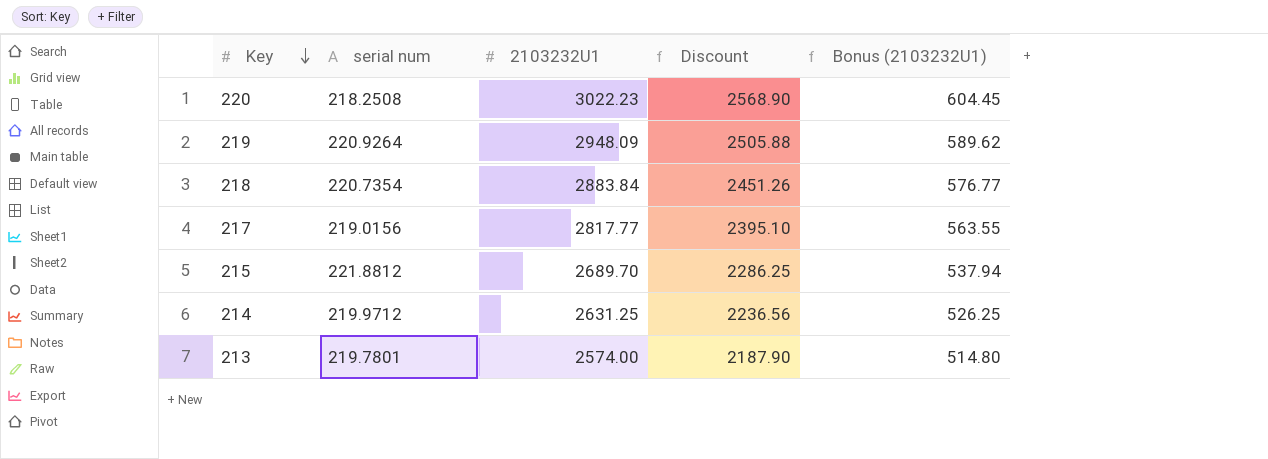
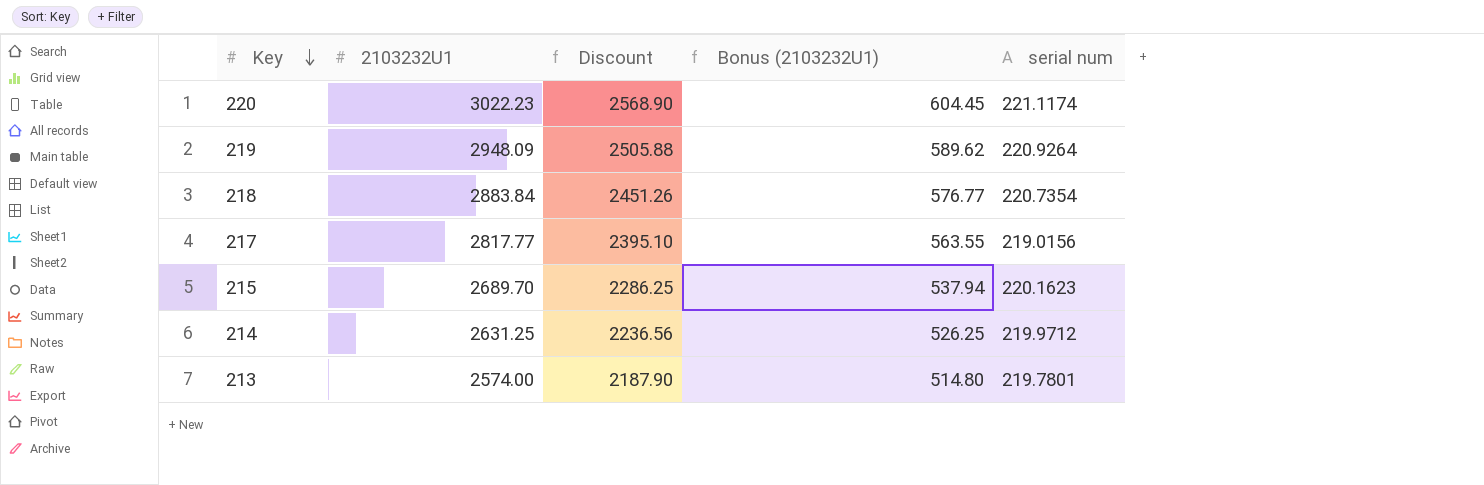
column serial num | position: 2 -> 5
220 | serial num: 218.2508 -> 221.1174
215 | serial num: 221.8812 -> 220.1623

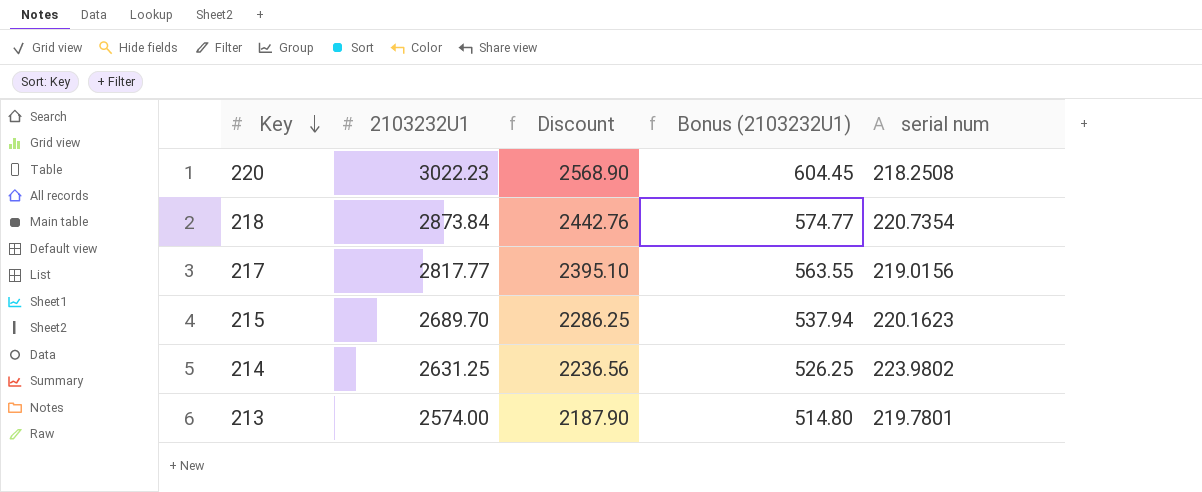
row 219: 2948.09 | 2505.88 | 589.62 | 220.9264 -> none
220 | serial num: 221.1174 -> 218.2508
218 | 2103232U1: 2883.84 -> 2873.84
218 | Discount: 2451.26 -> 2442.76
218 | Bonus (2103232U1): 576.77 -> 574.77
214 | serial num: 219.9712 -> 223.9802

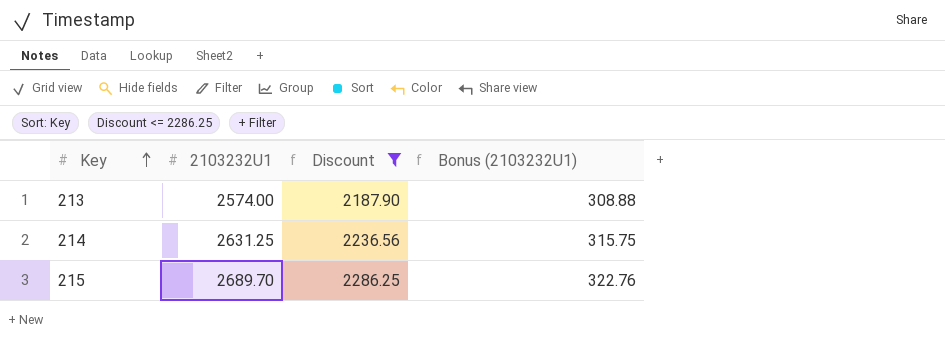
filter: none -> Discount <= 2286.25
row order: Key descending -> Key ascending
column serial num | position: 5 -> none
column Bonus (2103232U1) | formula: [2103232U1] * 0.2 -> [2103232U1] * 0.12

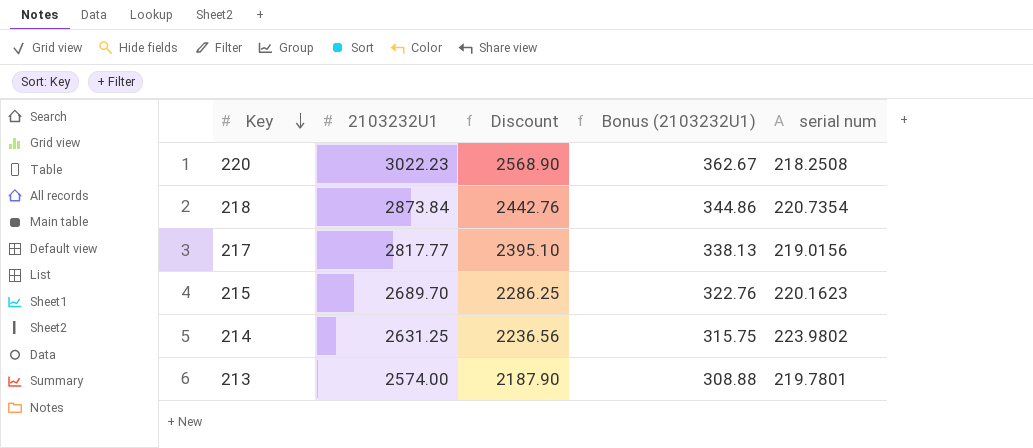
filter: Discount <= 2286.25 -> none
row order: Key ascending -> Key descending
column serial num | position: none -> 5

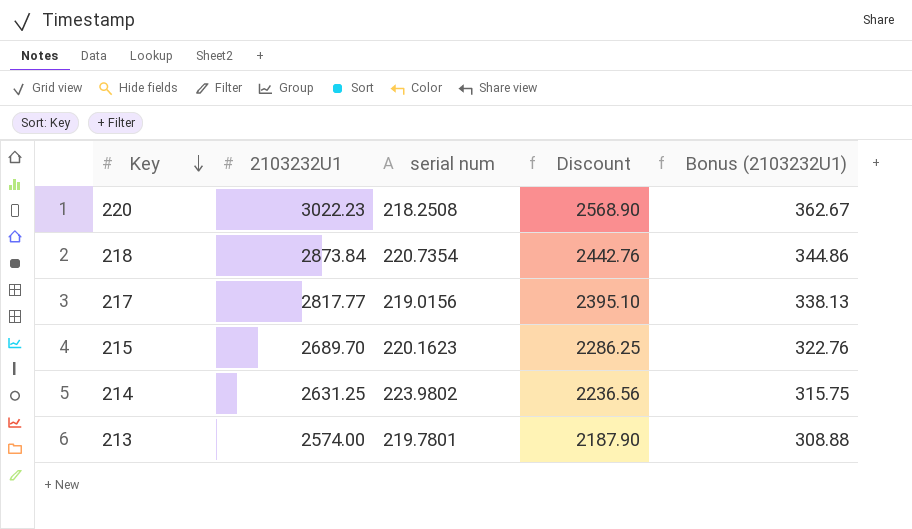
column serial num | position: 5 -> 3

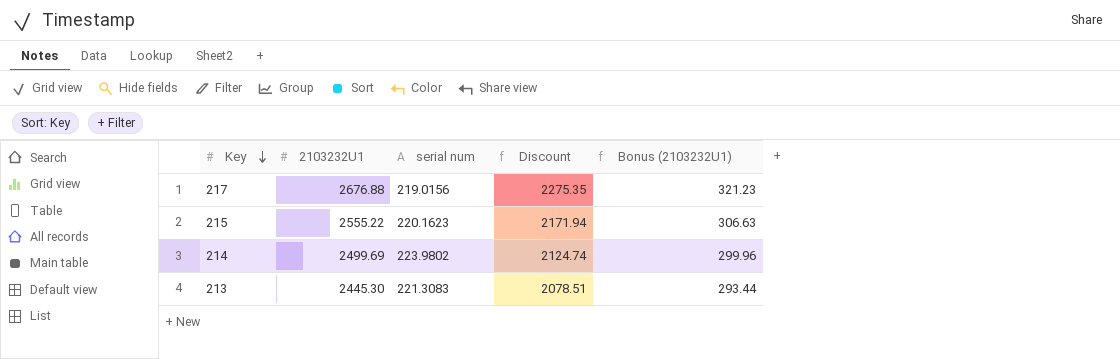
row 220: 3022.23 | 218.2508 | 2568.90 | 362.67 -> none
row 218: 2873.84 | 220.7354 | 2442.76 | 344.86 -> none
217 | 2103232U1: 2817.77 -> 2676.88
217 | Discount: 2395.10 -> 2275.35
217 | Bonus (2103232U1): 338.13 -> 321.23
215 | 2103232U1: 2689.70 -> 2555.22
215 | Discount: 2286.25 -> 2171.94
215 | Bonus (2103232U1): 322.76 -> 306.63
214 | 2103232U1: 2631.25 -> 2499.69
214 | Discount: 2236.56 -> 2124.74
214 | Bonus (2103232U1): 315.75 -> 299.96
213 | 2103232U1: 2574.00 -> 2445.30
213 | serial num: 219.7801 -> 221.3083
213 | Discount: 2187.90 -> 2078.51
213 | Bonus (2103232U1): 308.88 -> 293.44

